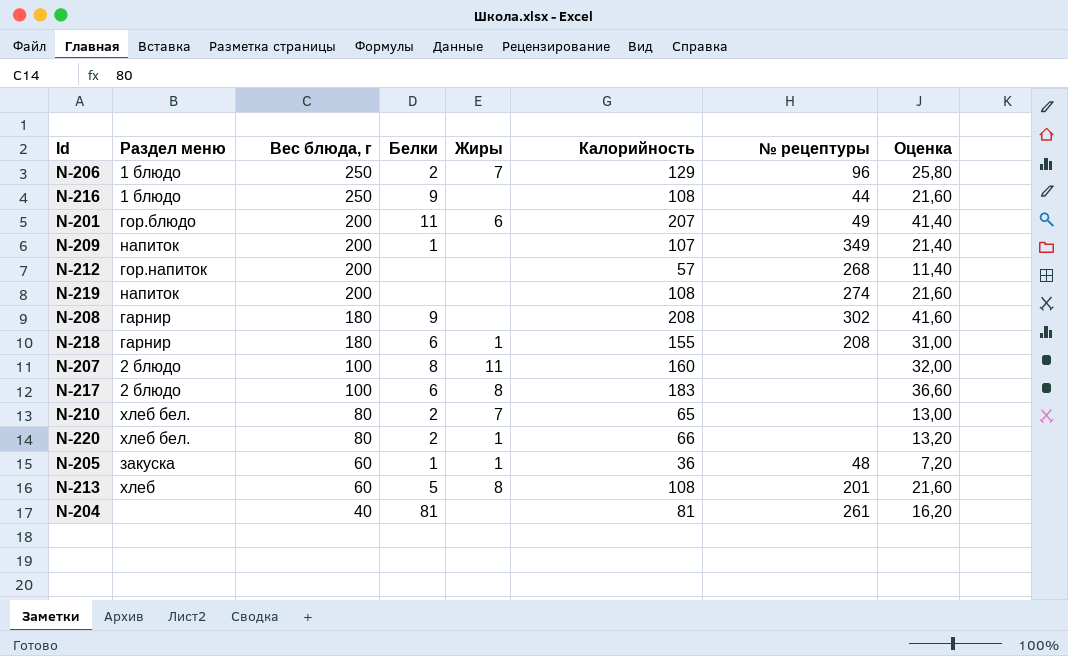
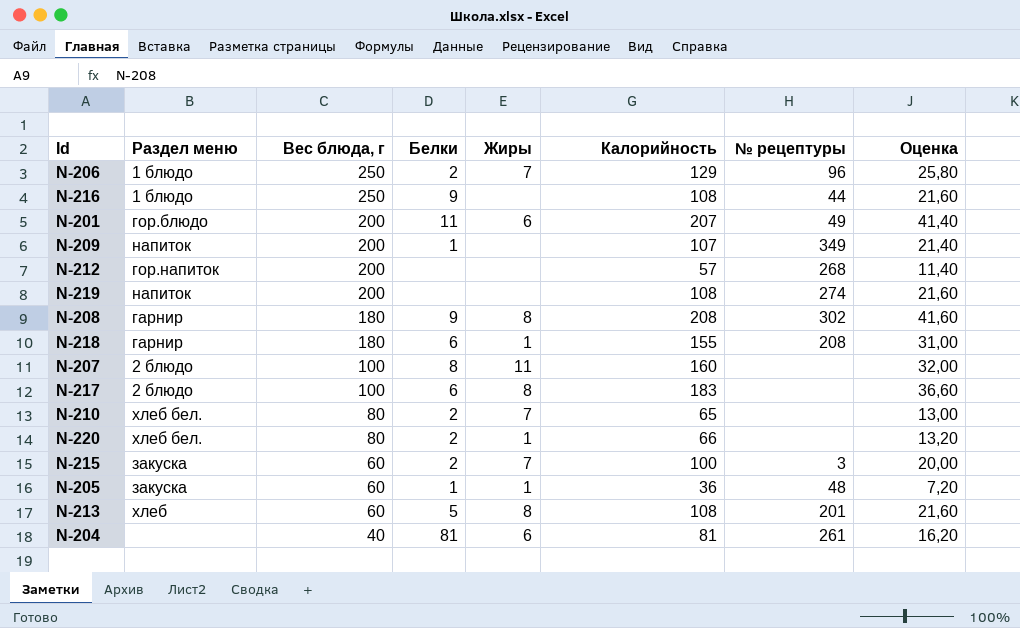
N-208 | Жиры: none -> 8
row N-215: none -> закуска | 60 | 2 | 7 | 100 | 3 | 20,00
N-204 | Жиры: none -> 6

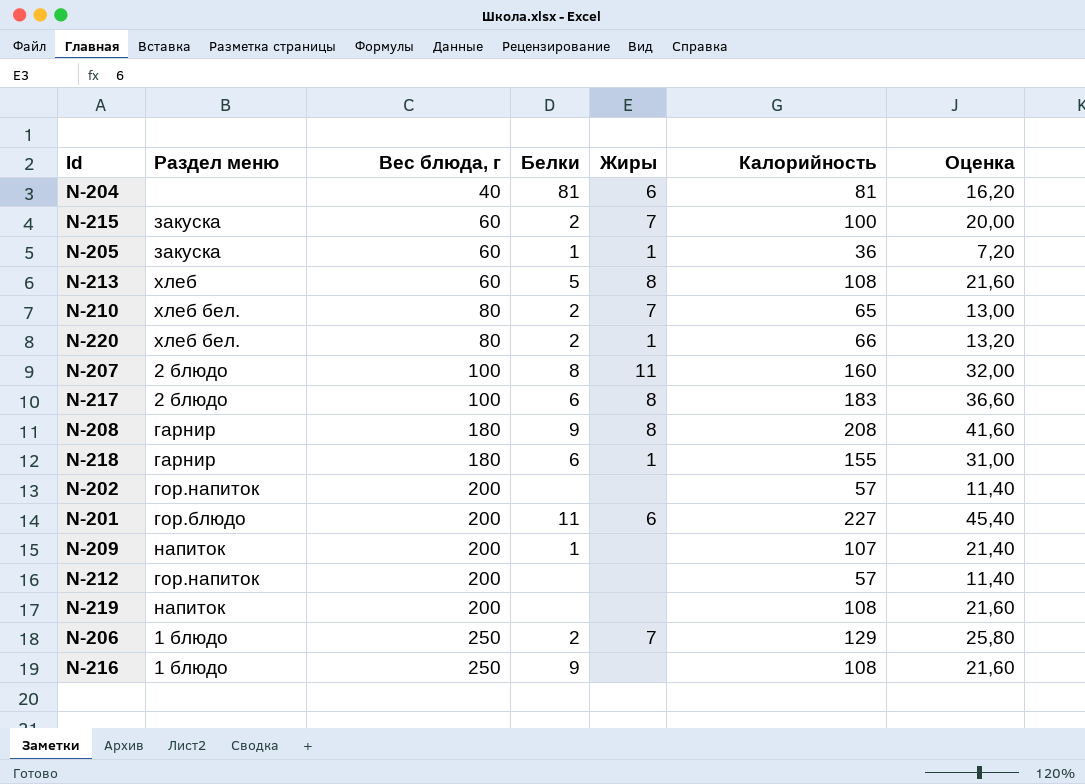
row order: Вес блюда, г descending -> Вес блюда, г ascending
column № рецептуры | position: 7 -> none
row N-202: none -> гор.напиток | 200 | none | none | 57 | 11,40
N-201 | Калорийность: 207 -> 227
N-201 | Оценка: 41,40 -> 45,40

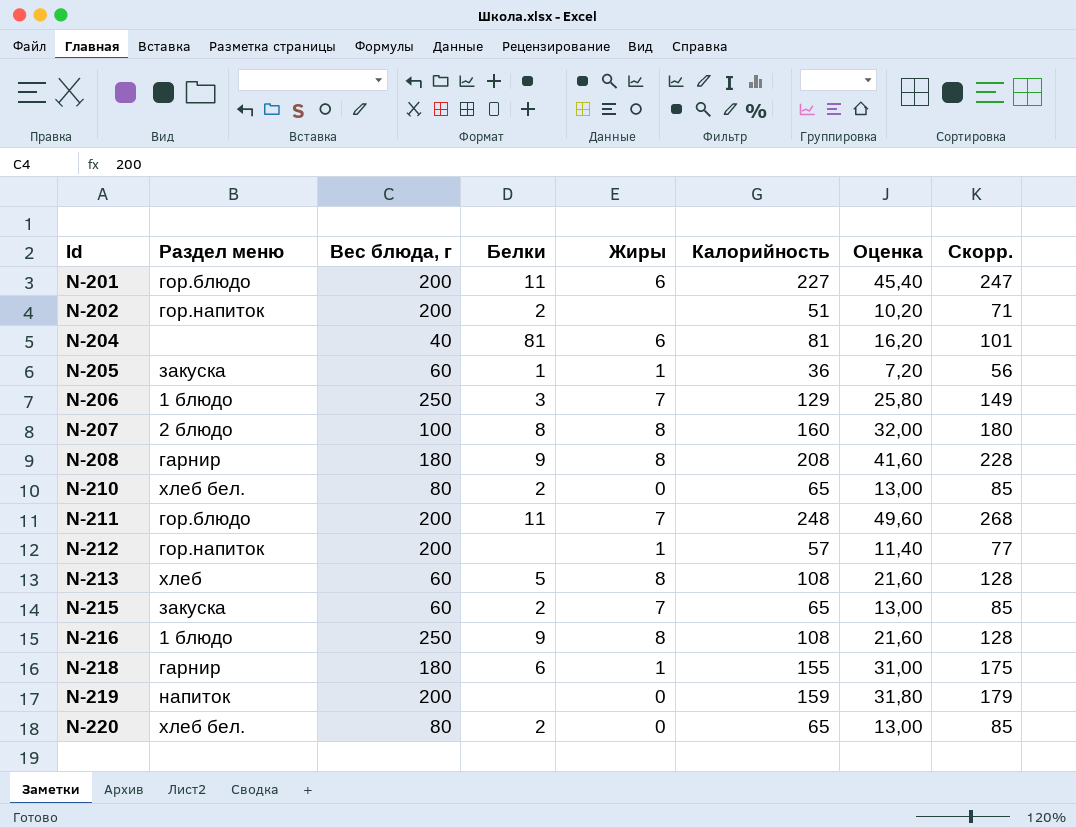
row order: Вес блюда, г ascending -> Id ascending
column Скорр. | formula: none -> [Калорийность] + 20
row N-217: 2 блюдо | 100 | 6 | 8 | 183 | 36,60 -> none
row N-209: напиток | 200 | 1 | none | 107 | 21,40 -> none
N-202 | Белки: none -> 2
N-202 | Калорийность: 57 -> 51
N-202 | Оценка: 11,40 -> 10,20
N-206 | Белки: 2 -> 3
N-207 | Жиры: 11 -> 8
N-210 | Жиры: 7 -> 0
row N-211: none -> гор.блюдо | 200 | 11 | 7 | 248 | 49,60 | 268
N-212 | Жиры: none -> 1
N-215 | Калорийность: 100 -> 65
N-215 | Оценка: 20,00 -> 13,00
N-216 | Жиры: none -> 8
N-219 | Жиры: none -> 0
N-219 | Калорийность: 108 -> 159
N-219 | Оценка: 21,60 -> 31,80
N-220 | Жиры: 1 -> 0
N-220 | Калорийность: 66 -> 65
N-220 | Оценка: 13,20 -> 13,00

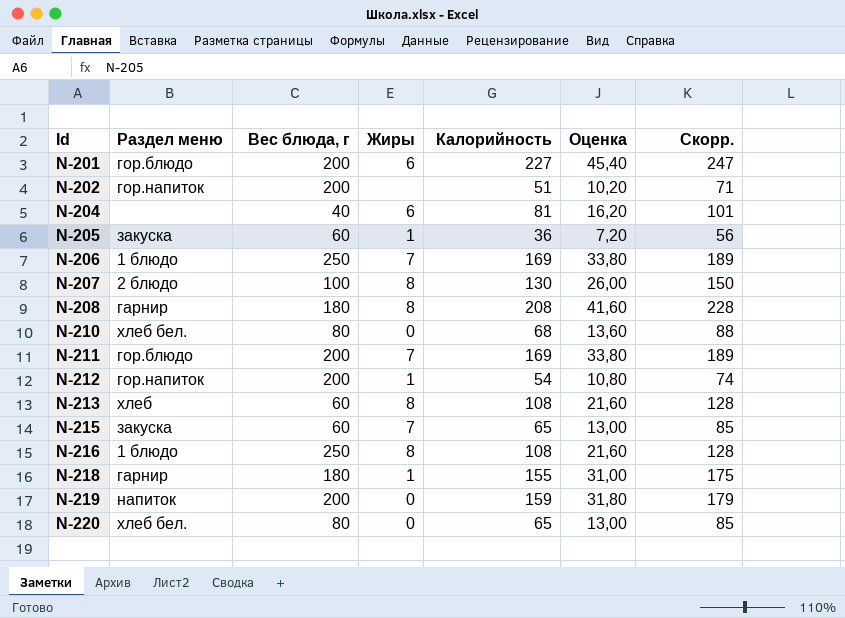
column Белки | position: 4 -> none
N-206 | Калорийность: 129 -> 169
N-206 | Оценка: 25,80 -> 33,80
N-206 | Скорр.: 149 -> 189
N-207 | Калорийность: 160 -> 130
N-207 | Оценка: 32,00 -> 26,00
N-207 | Скорр.: 180 -> 150
N-210 | Калорийность: 65 -> 68
N-210 | Оценка: 13,00 -> 13,60
N-210 | Скорр.: 85 -> 88
N-211 | Калорийность: 248 -> 169
N-211 | Оценка: 49,60 -> 33,80
N-211 | Скорр.: 268 -> 189
N-212 | Калорийность: 57 -> 54
N-212 | Оценка: 11,40 -> 10,80
N-212 | Скорр.: 77 -> 74

